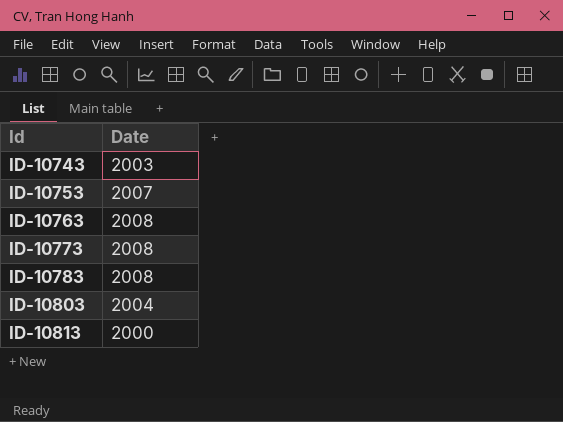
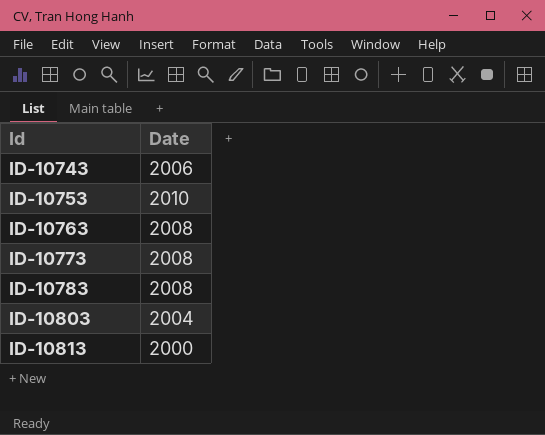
ID-10743 | Date: 2003 -> 2006
ID-10753 | Date: 2007 -> 2010

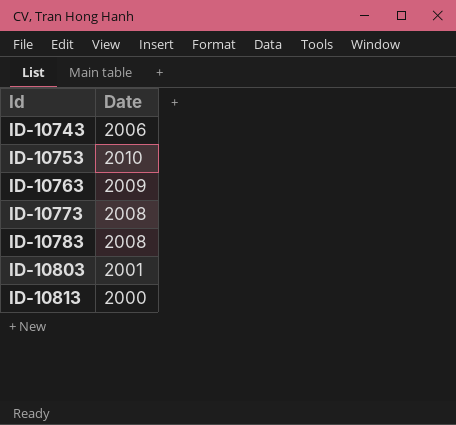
ID-10763 | Date: 2008 -> 2009
ID-10803 | Date: 2004 -> 2001

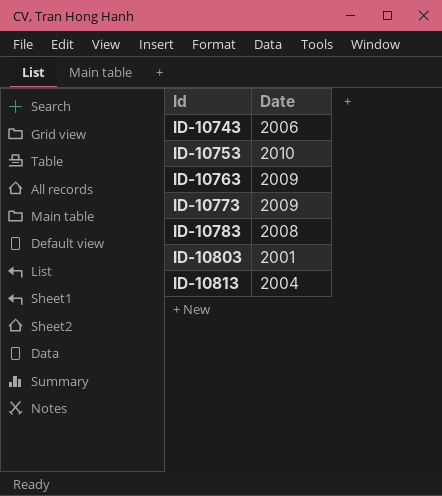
ID-10773 | Date: 2008 -> 2009
ID-10813 | Date: 2000 -> 2004

